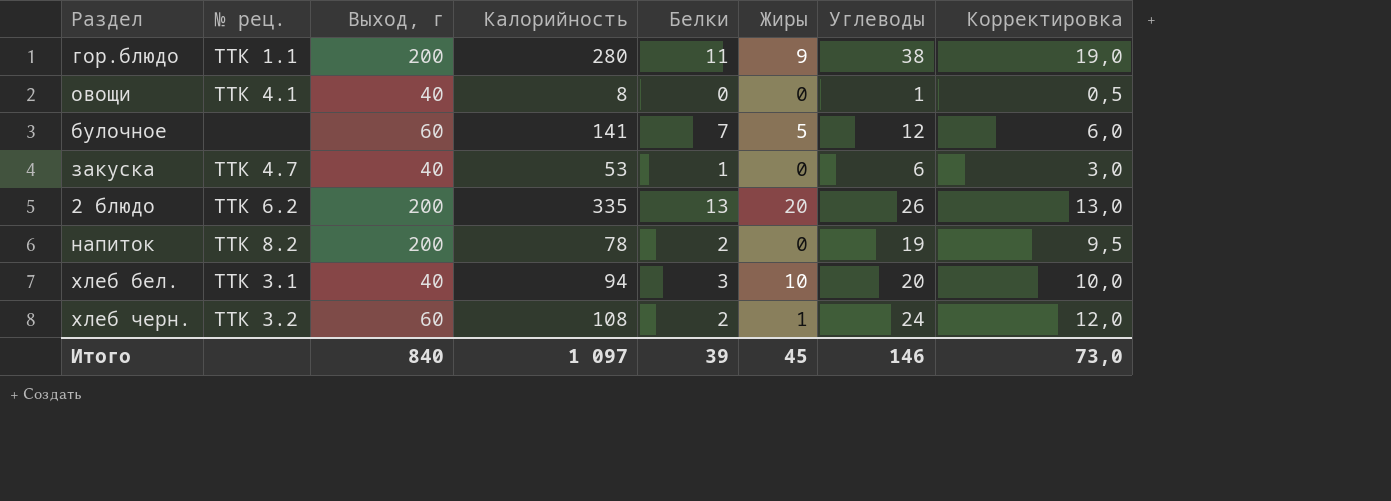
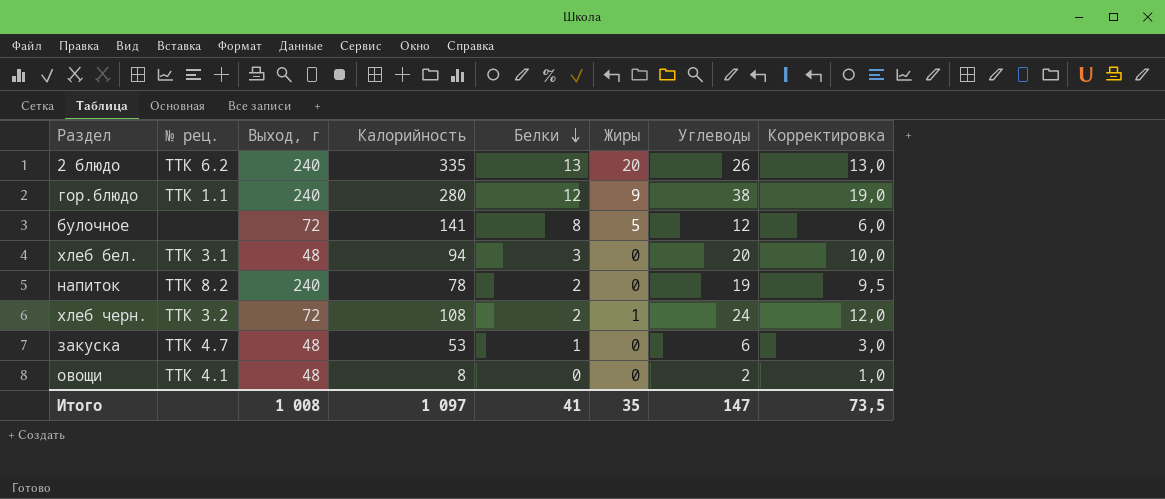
row order: none -> Белки descending
2 блюдо | Выход, г: 200 -> 240
гор.блюдо | Выход, г: 200 -> 240
гор.блюдо | Белки: 11 -> 12
булочное | Выход, г: 60 -> 72
булочное | Белки: 7 -> 8
хлеб бел. | Выход, г: 40 -> 48
хлеб бел. | Жиры: 10 -> 0
напиток | Выход, г: 200 -> 240
хлеб черн. | Выход, г: 60 -> 72
закуска | Выход, г: 40 -> 48
овощи | Выход, г: 40 -> 48
овощи | Углеводы: 1 -> 2
овощи | Корректировка: 0,5 -> 1,0
Итого | Выход, г: 840 -> 1 008
Итого | Белки: 39 -> 41
Итого | Жиры: 45 -> 35
Итого | Углеводы: 146 -> 147
Итого | Корректировка: 73,0 -> 73,5

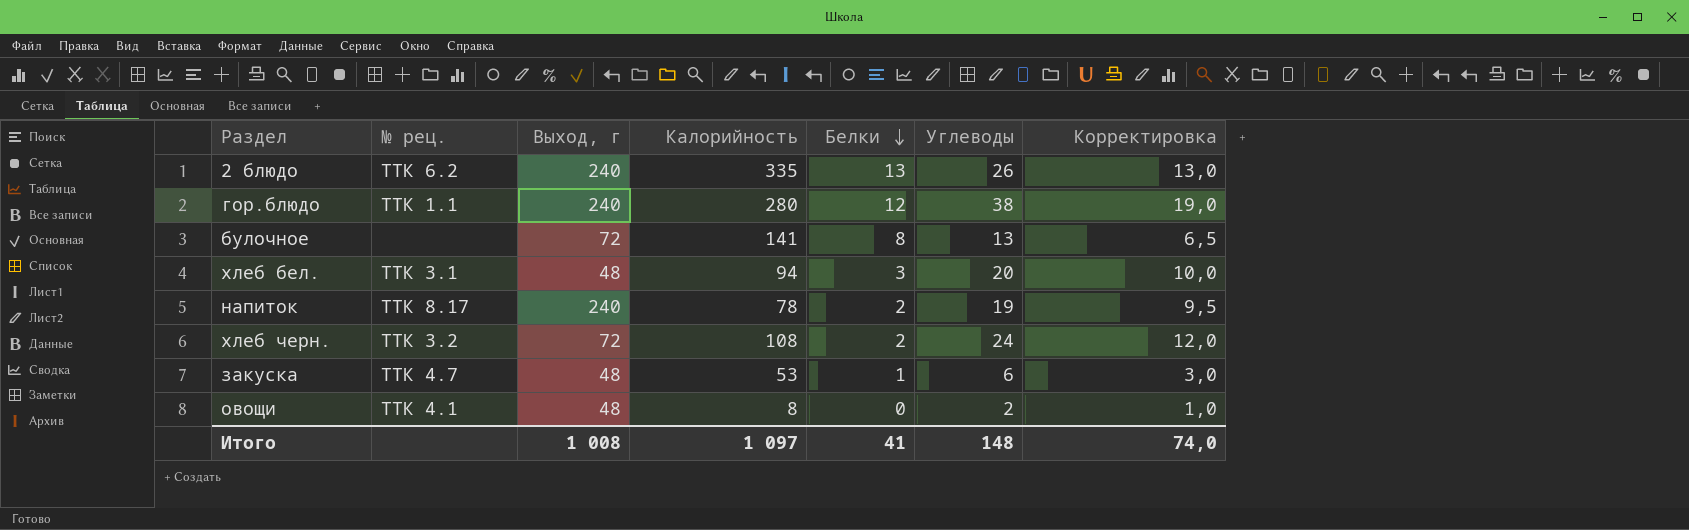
column Жиры | position: 6 -> none
булочное | Углеводы: 12 -> 13
булочное | Корректировка: 6,0 -> 6,5
напиток | № рец.: ТТК 8.2 -> ТТК 8.17
Итого | Углеводы: 147 -> 148
Итого | Корректировка: 73,5 -> 74,0

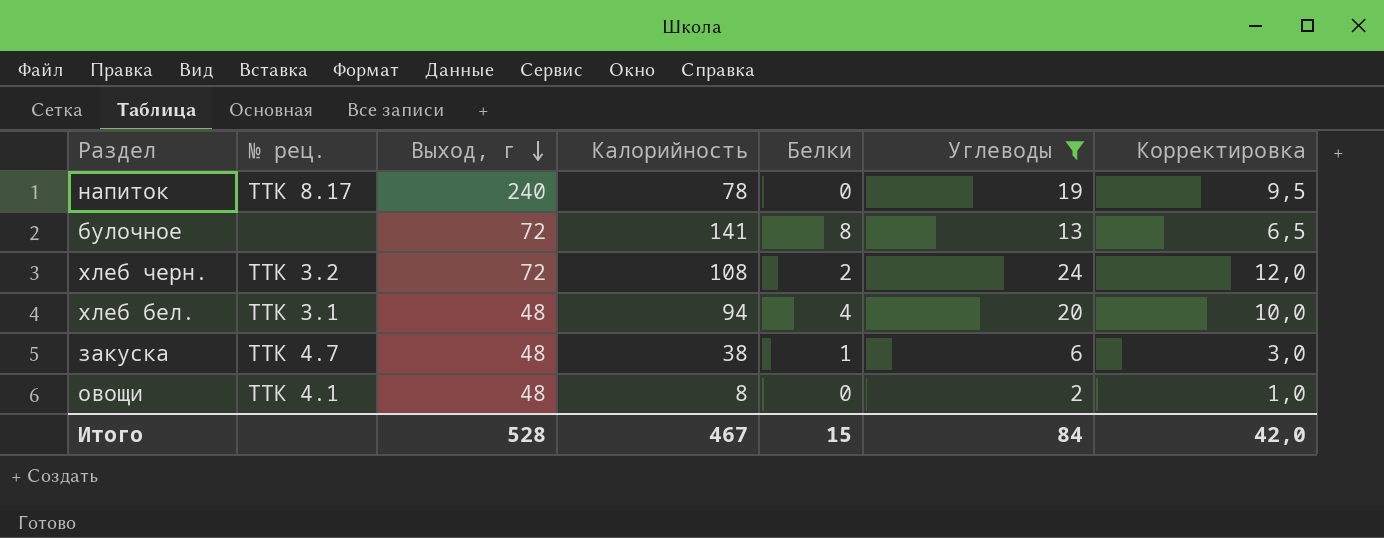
filter: none -> Углеводы <= 24
row order: Белки descending -> Выход, г descending
напиток | Белки: 2 -> 0
хлеб бел. | Белки: 3 -> 4
закуска | Калорийность: 53 -> 38
Итого | Выход, г: 1 008 -> 528
Итого | Калорийность: 1 097 -> 467
Итого | Белки: 41 -> 15
Итого | Углеводы: 148 -> 84
Итого | Корректировка: 74,0 -> 42,0

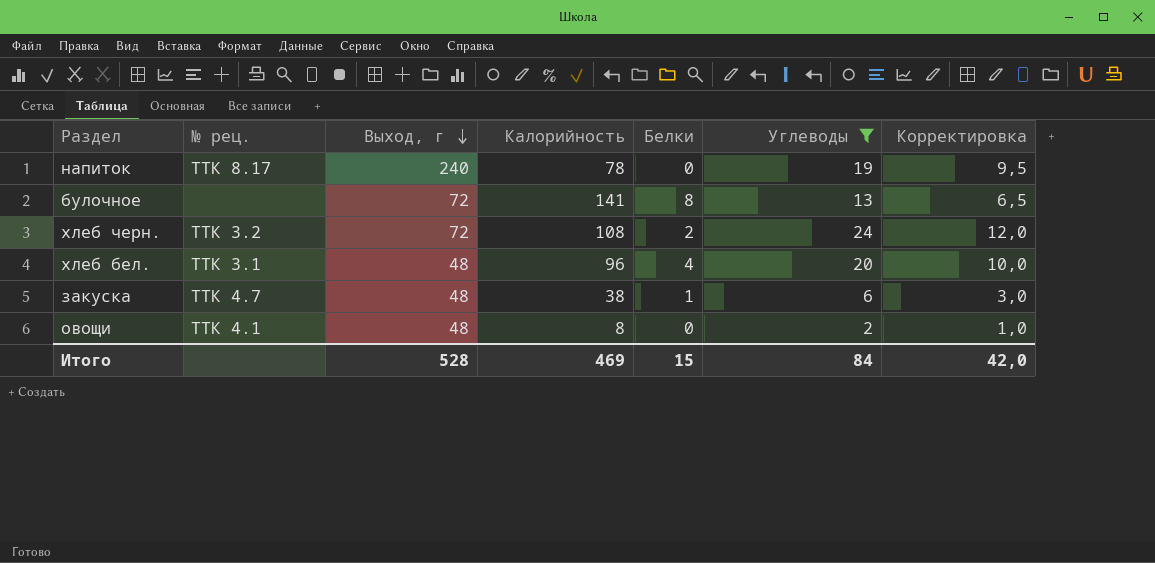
хлеб бел. | Калорийность: 94 -> 96
Итого | Калорийность: 467 -> 469

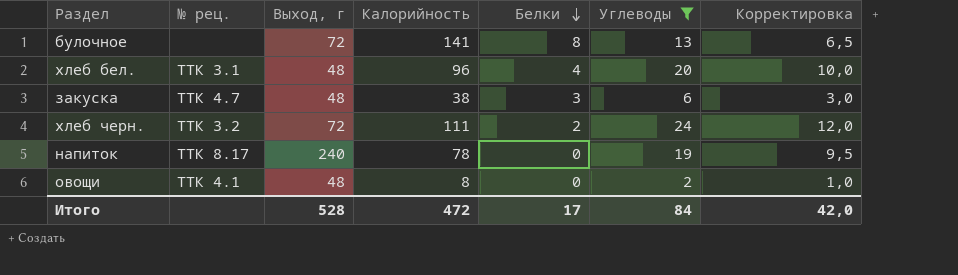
row order: Выход, г descending -> Белки descending
закуска | Белки: 1 -> 3
хлеб черн. | Калорийность: 108 -> 111
Итого | Калорийность: 469 -> 472
Итого | Белки: 15 -> 17

